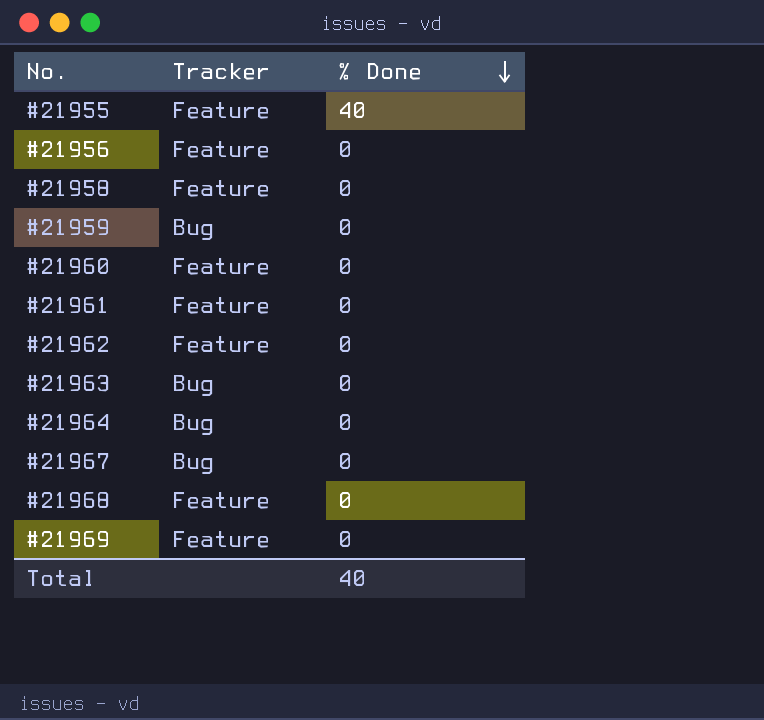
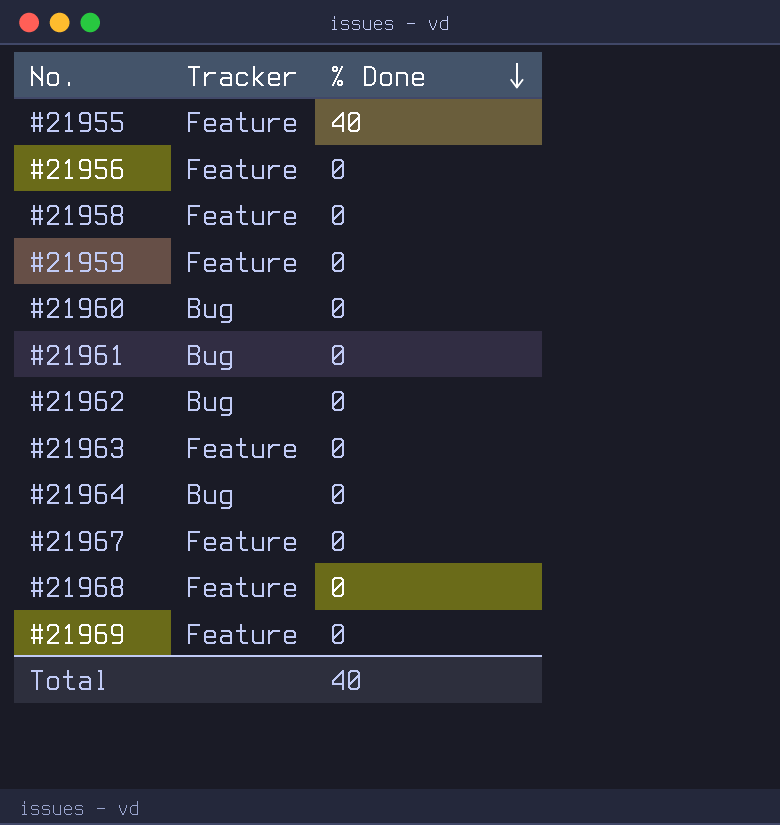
#21959 | Tracker: Bug -> Feature
#21960 | Tracker: Feature -> Bug
#21961 | Tracker: Feature -> Bug
#21962 | Tracker: Feature -> Bug
#21963 | Tracker: Bug -> Feature
#21967 | Tracker: Bug -> Feature

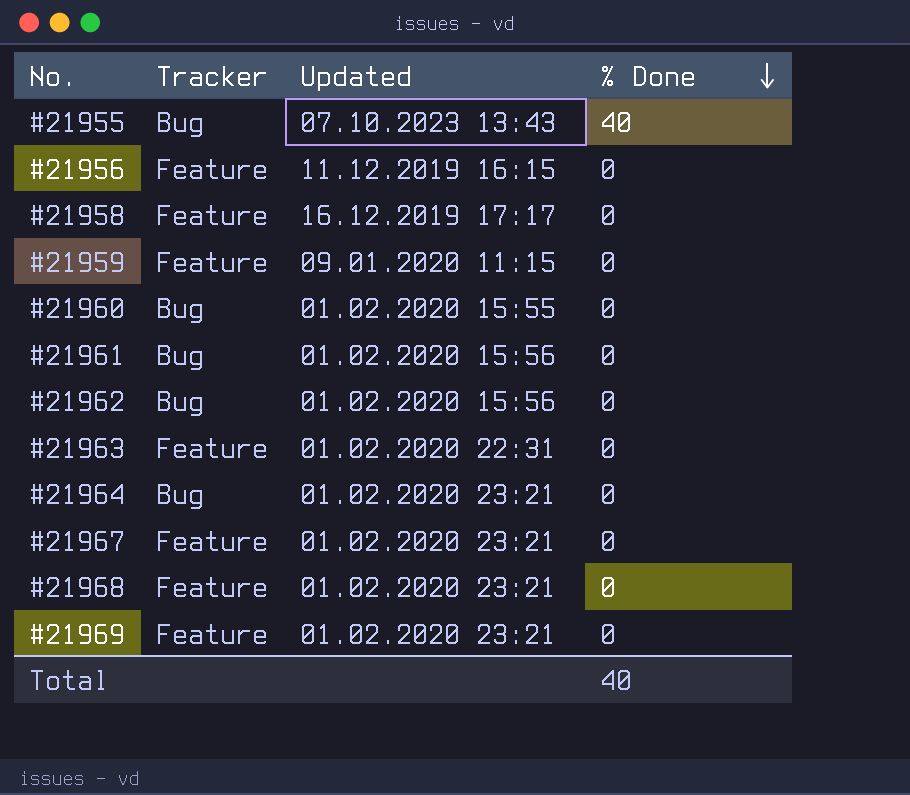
column Updated | position: none -> 3
#21955 | Tracker: Feature -> Bug

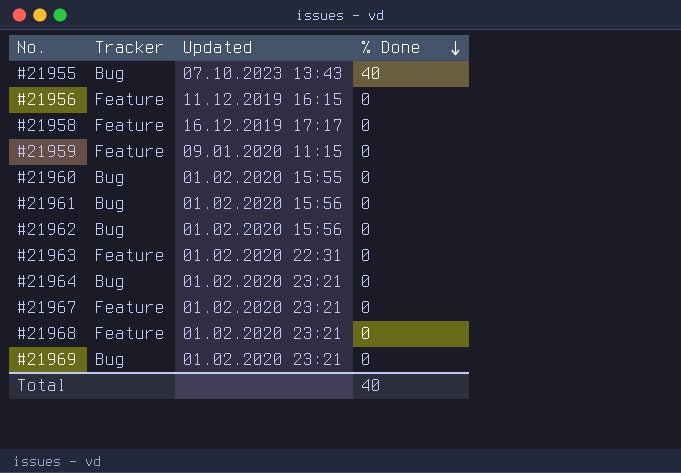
#21969 | Tracker: Feature -> Bug

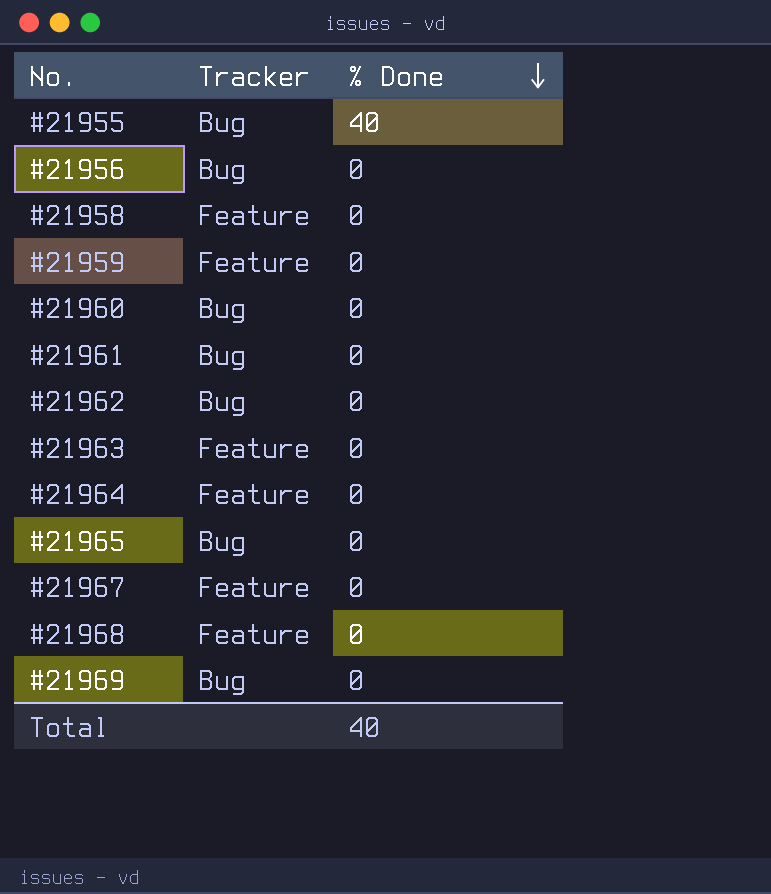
column Updated | position: 3 -> none
#21956 | Tracker: Feature -> Bug
#21964 | Tracker: Bug -> Feature
row #21965: none -> Bug | 0

